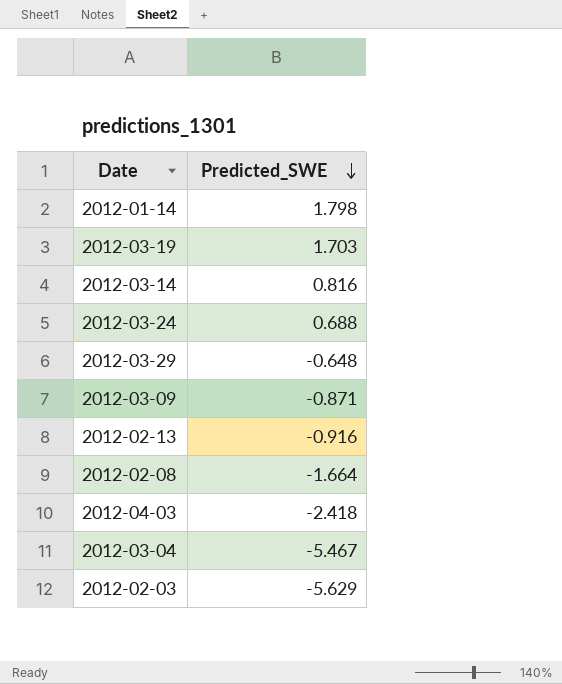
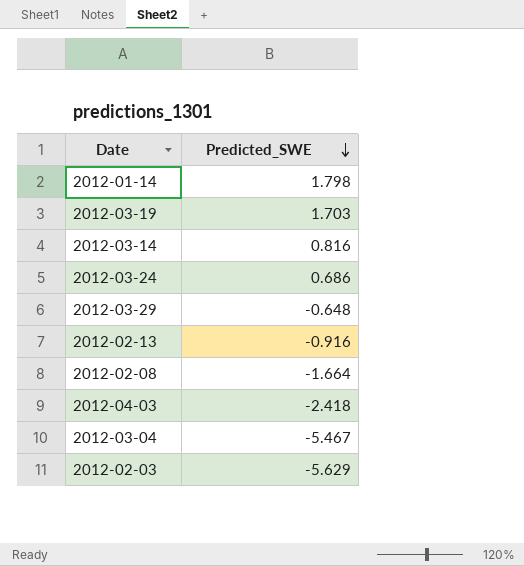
row 2012-03-09: -0.871 -> none
2012-03-24 | Predicted_SWE: 0.688 -> 0.686

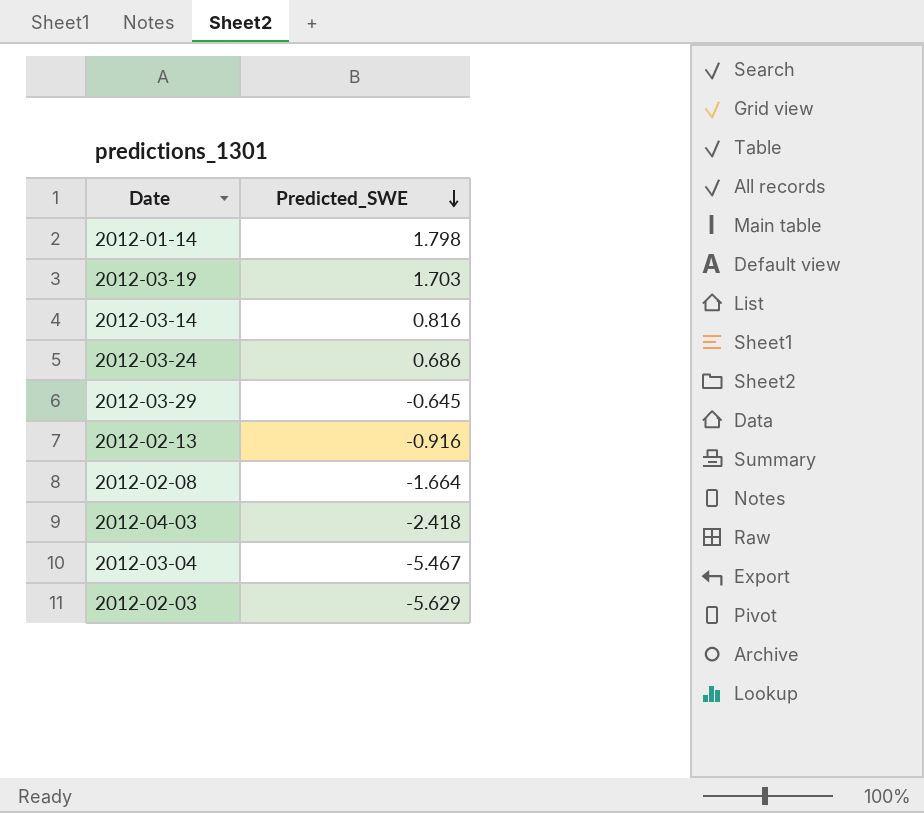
2012-03-29 | Predicted_SWE: -0.648 -> -0.645

